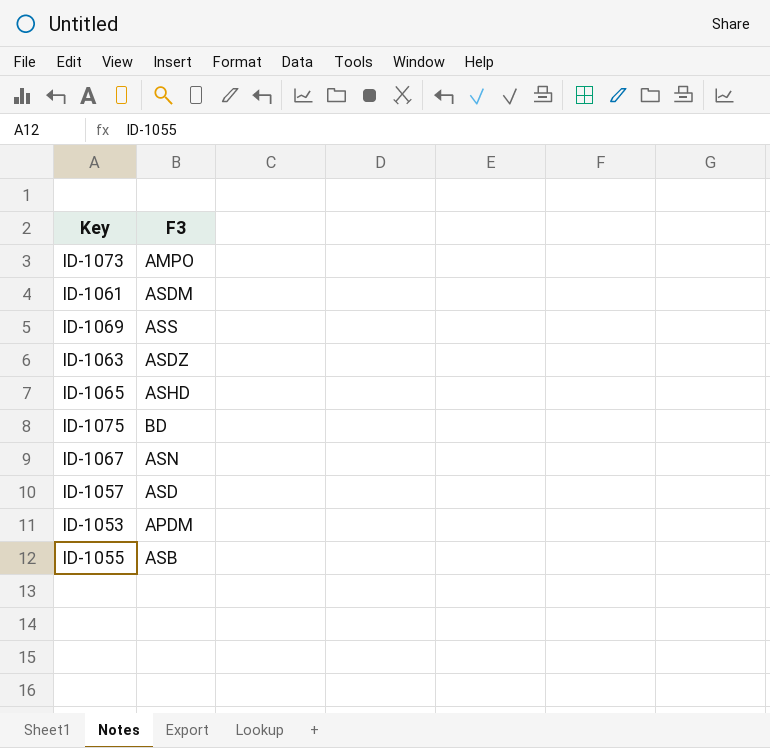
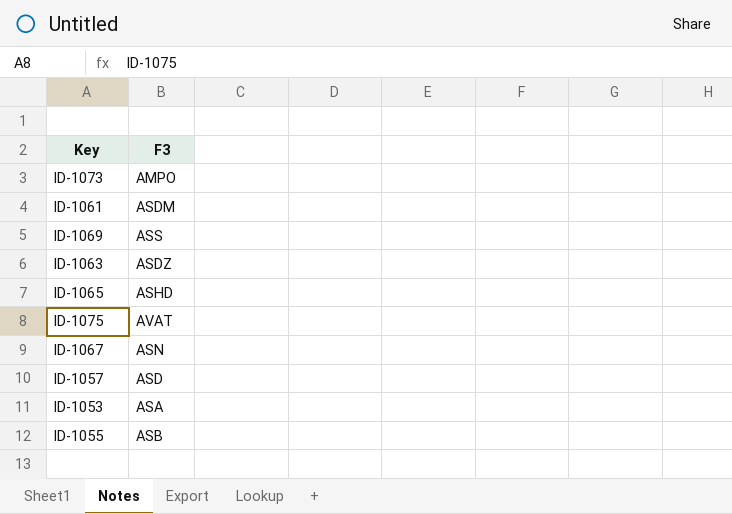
ID-1075 | F3: BD -> AVAT
ID-1053 | F3: APDM -> ASA

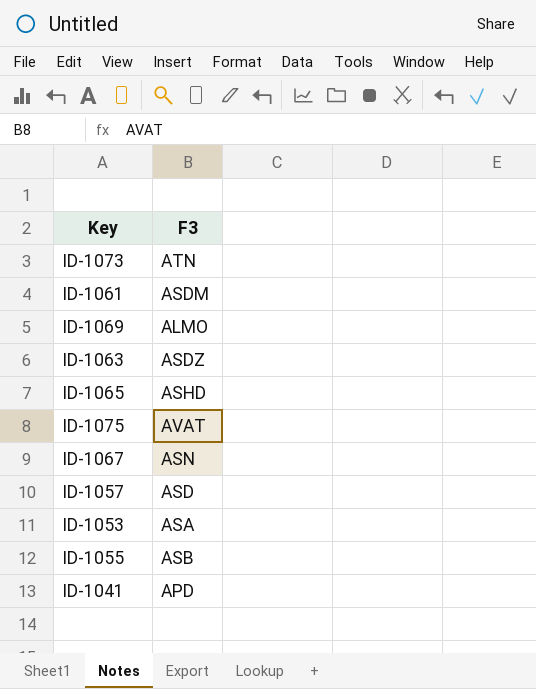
ID-1073 | F3: AMPO -> ATN
ID-1069 | F3: ASS -> ALMO
row ID-1041: none -> APD

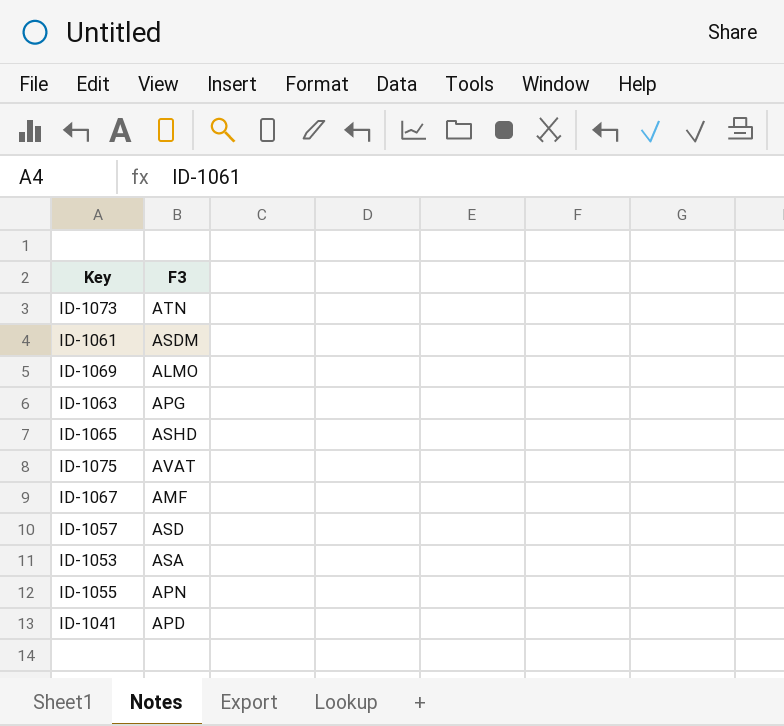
ID-1063 | F3: ASDZ -> APG
ID-1067 | F3: ASN -> AMF
ID-1055 | F3: ASB -> APN

